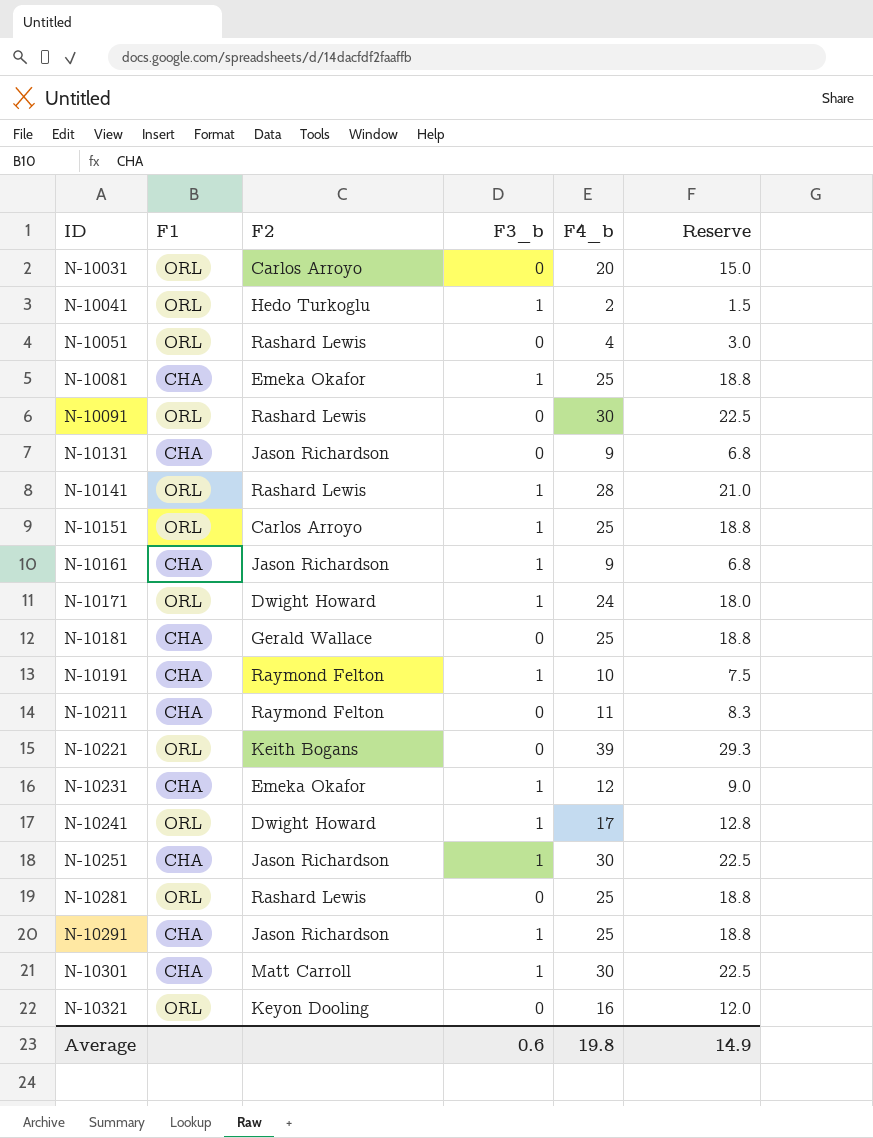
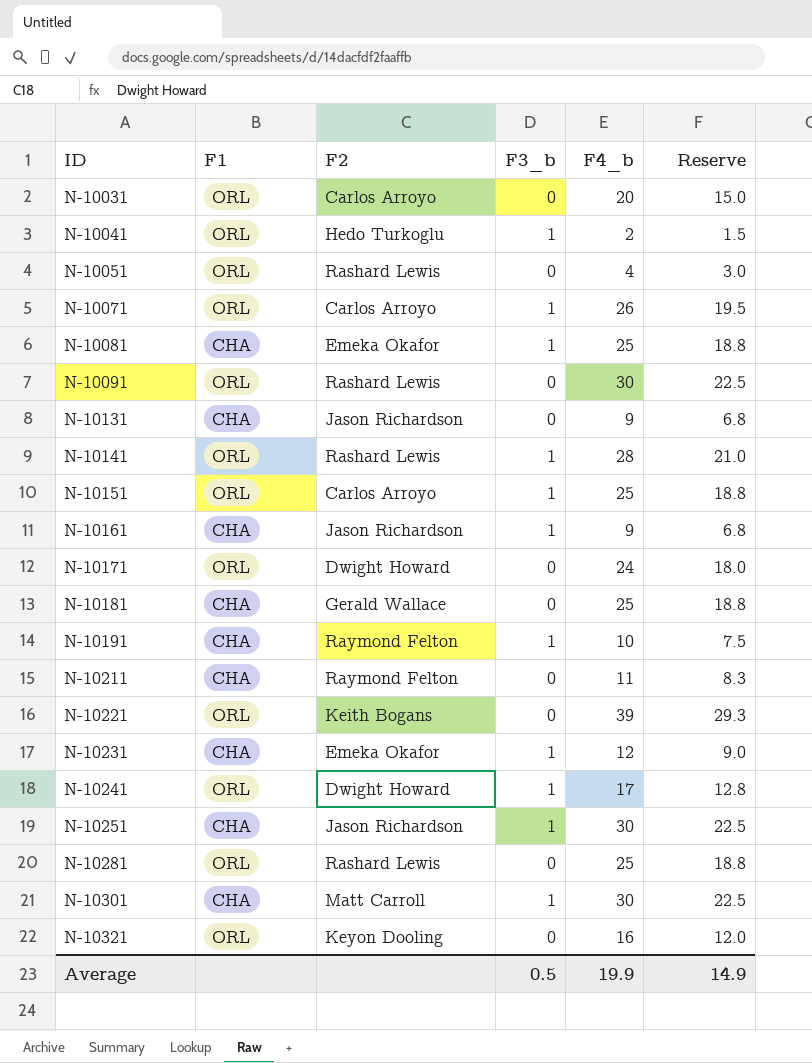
row N-10291: CHA | Jason Richardson | 1 | 25 | 18.8 -> none
row N-10071: none -> ORL | Carlos Arroyo | 1 | 26 | 19.5
N-10171 | F3_b: 1 -> 0
Average | F3_b: 0.6 -> 0.5
Average | F4_b: 19.8 -> 19.9

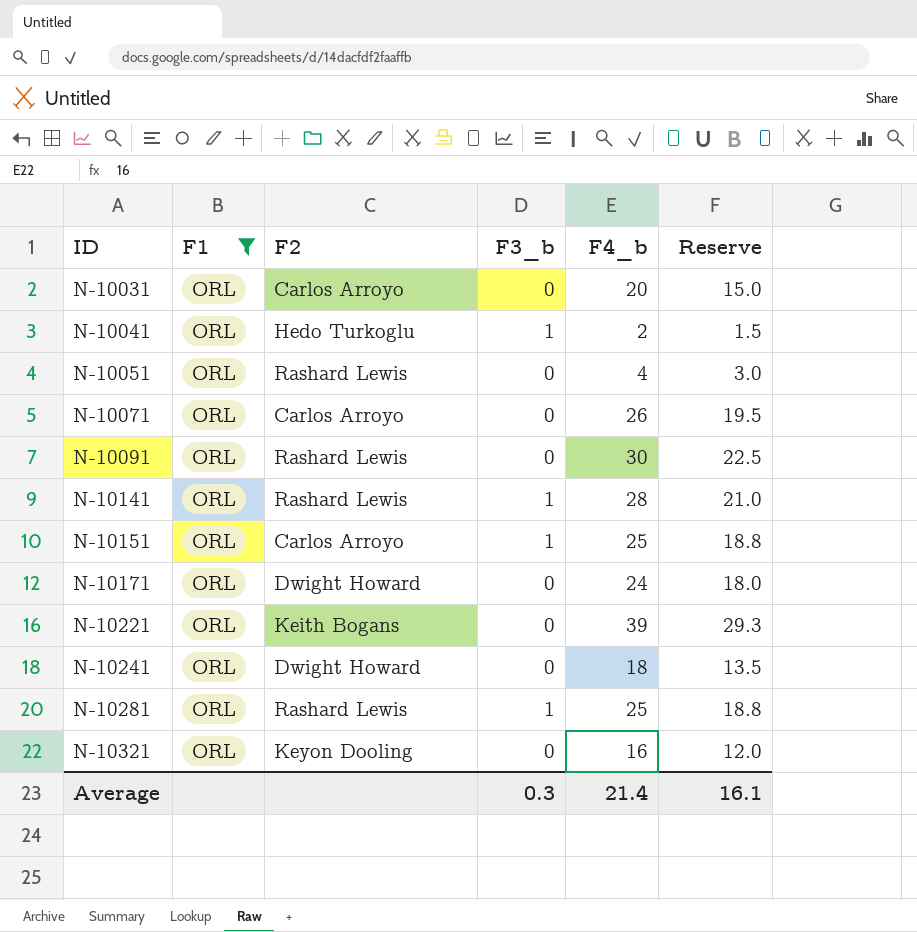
filter: none -> F1 = ORL
N-10071 | F3_b: 1 -> 0
N-10241 | F3_b: 1 -> 0
N-10241 | F4_b: 17 -> 18
N-10241 | Reserve: 12.8 -> 13.5
N-10281 | F3_b: 0 -> 1
Average | F3_b: 0.5 -> 0.3
Average | F4_b: 19.9 -> 21.4
Average | Reserve: 14.9 -> 16.1

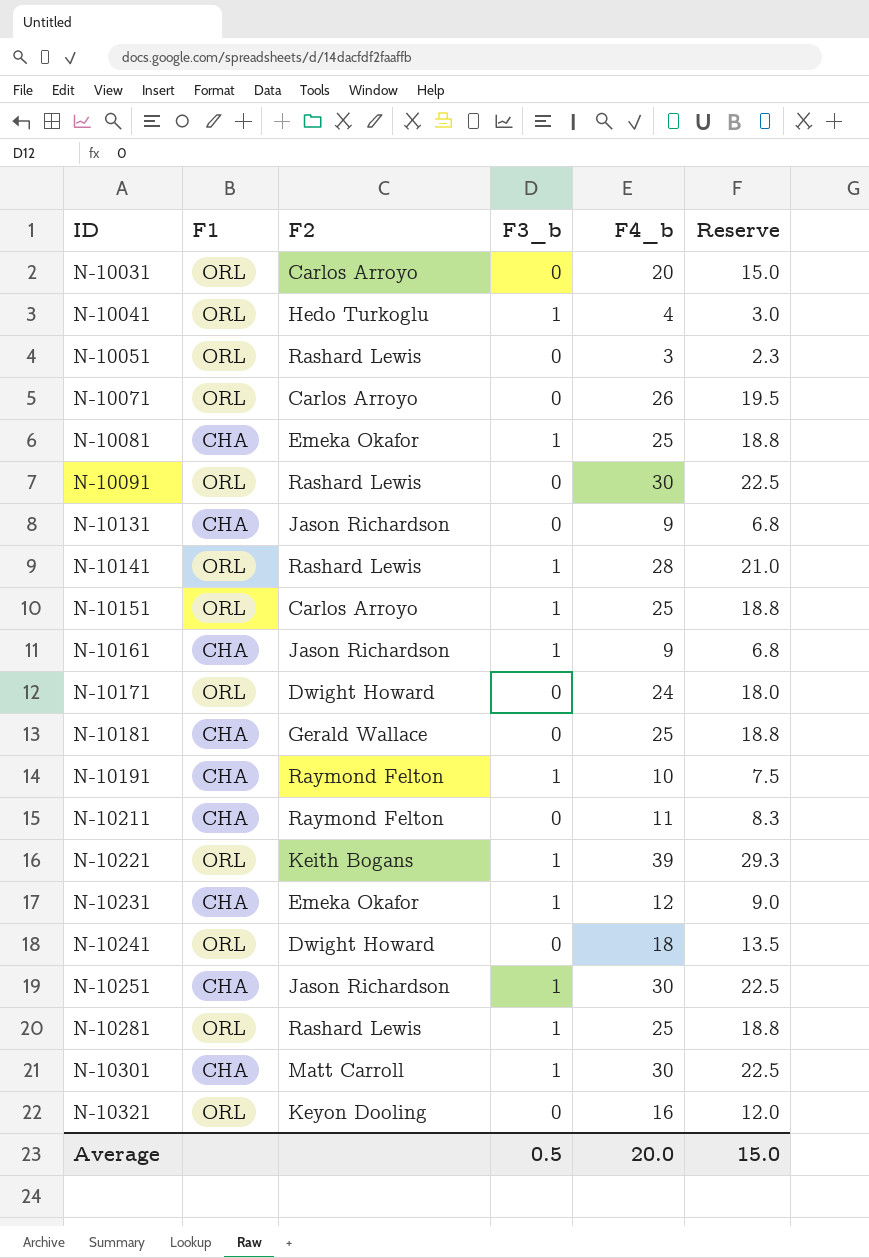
filter: F1 = ORL -> none
N-10041 | F4_b: 2 -> 4
N-10041 | Reserve: 1.5 -> 3.0
N-10051 | F4_b: 4 -> 3
N-10051 | Reserve: 3.0 -> 2.3
N-10221 | F3_b: 0 -> 1
Average | F3_b: 0.3 -> 0.5
Average | F4_b: 21.4 -> 20.0
Average | Reserve: 16.1 -> 15.0

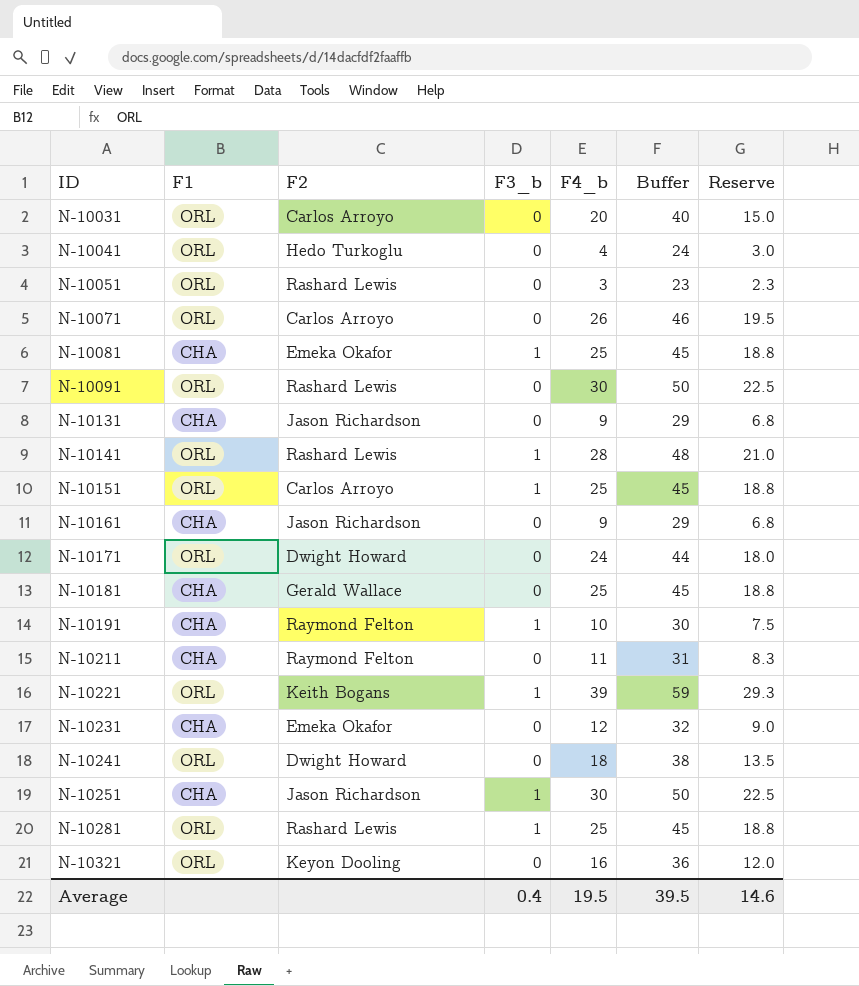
column Buffer | formula: none -> [F4_b] + 20
row N-10301: CHA | Matt Carroll | 1 | 30 | 22.5 -> none
N-10041 | F3_b: 1 -> 0
N-10161 | F3_b: 1 -> 0
N-10231 | F3_b: 1 -> 0
Average | F3_b: 0.5 -> 0.4
Average | F4_b: 20.0 -> 19.5
Average | Reserve: 15.0 -> 14.6

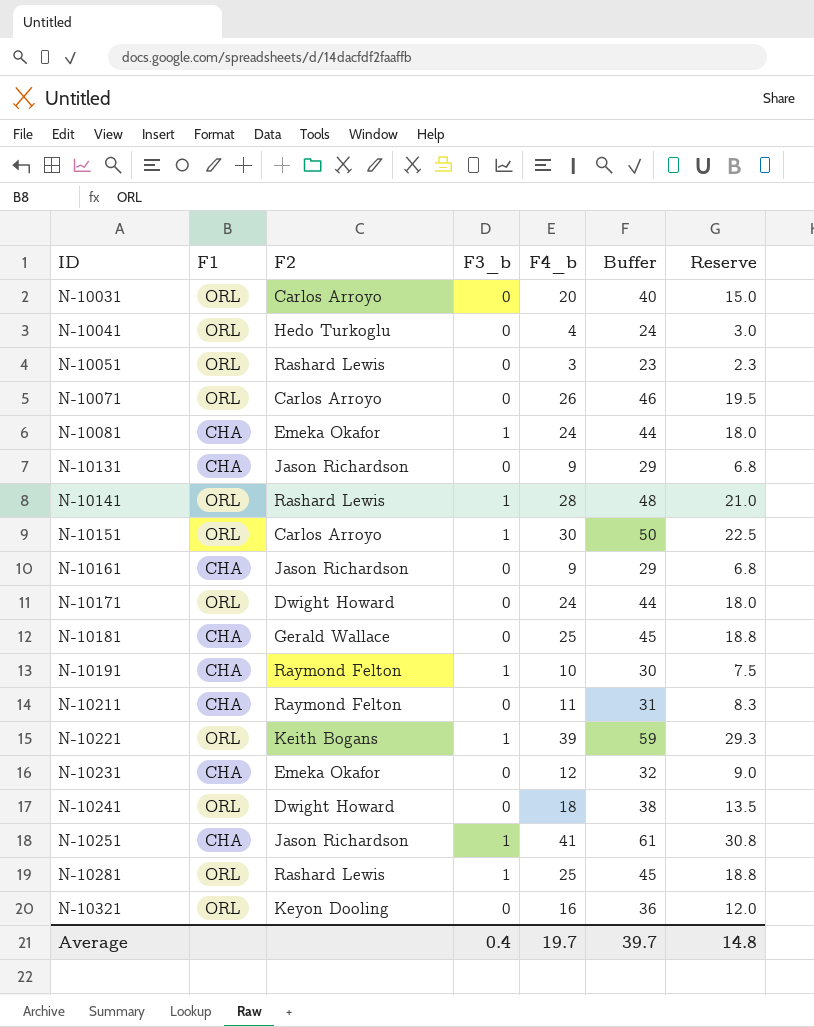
row N-10091: ORL | Rashard Lewis | 0 | 30 | 50 | 22.5 -> none
N-10081 | F4_b: 25 -> 24
N-10081 | Buffer: 45 -> 44
N-10081 | Reserve: 18.8 -> 18.0
N-10151 | F4_b: 25 -> 30
N-10151 | Buffer: 45 -> 50
N-10151 | Reserve: 18.8 -> 22.5
N-10251 | F4_b: 30 -> 41
N-10251 | Buffer: 50 -> 61
N-10251 | Reserve: 22.5 -> 30.8
Average | F4_b: 19.5 -> 19.7
Average | Buffer: 39.5 -> 39.7
Average | Reserve: 14.6 -> 14.8

